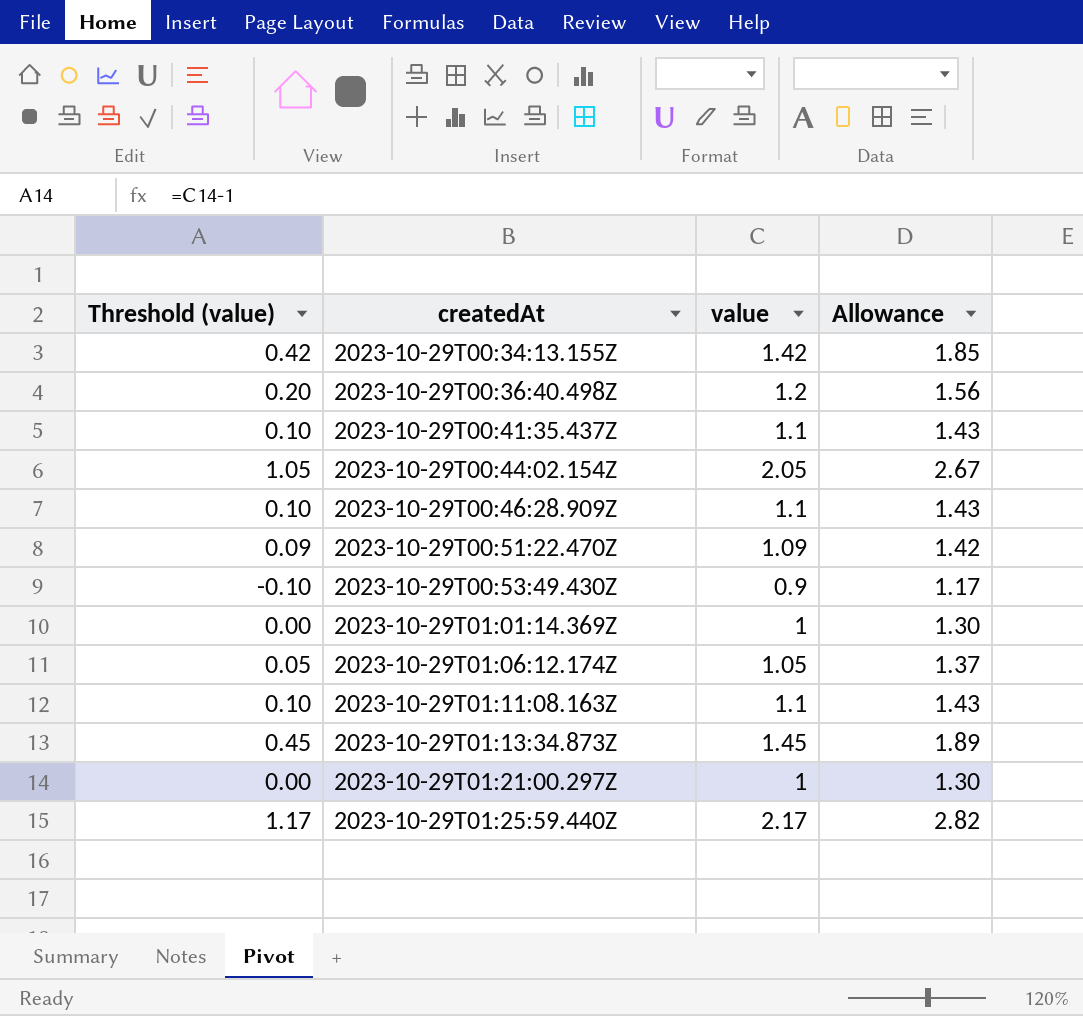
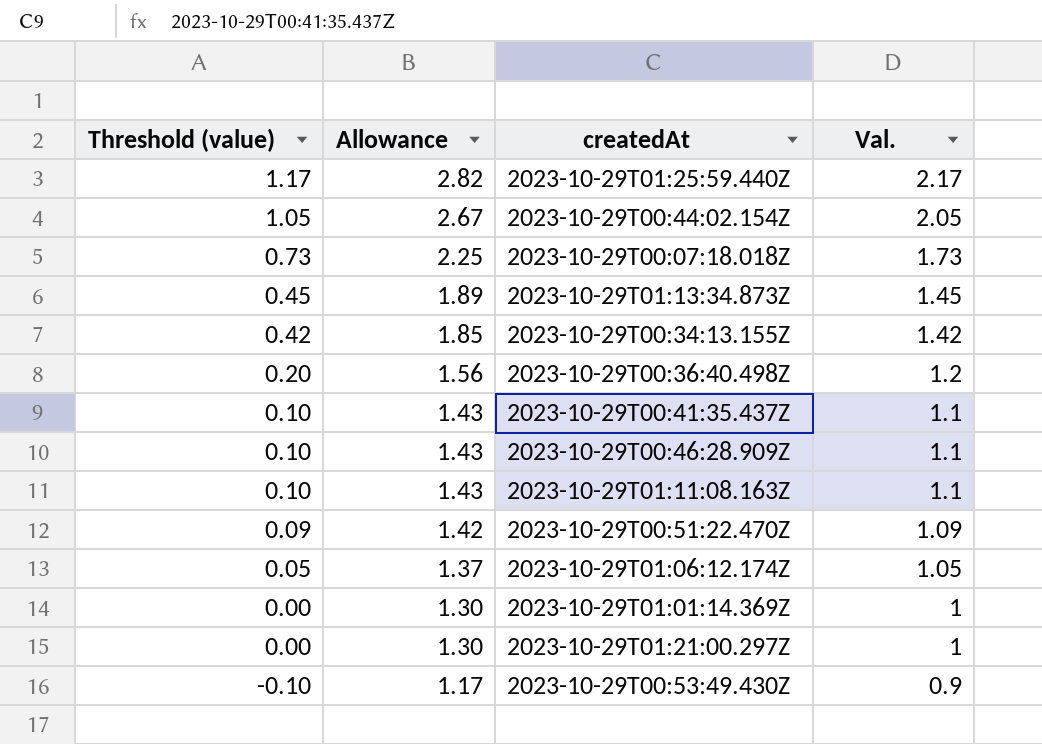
row order: createdAt ascending -> Threshold (value) descending
column Allowance | position: 4 -> 2
column name: value -> Val.
row 2023-10-29T00:07:18.018Z: none -> 0.73 | 2.25 | 1.73

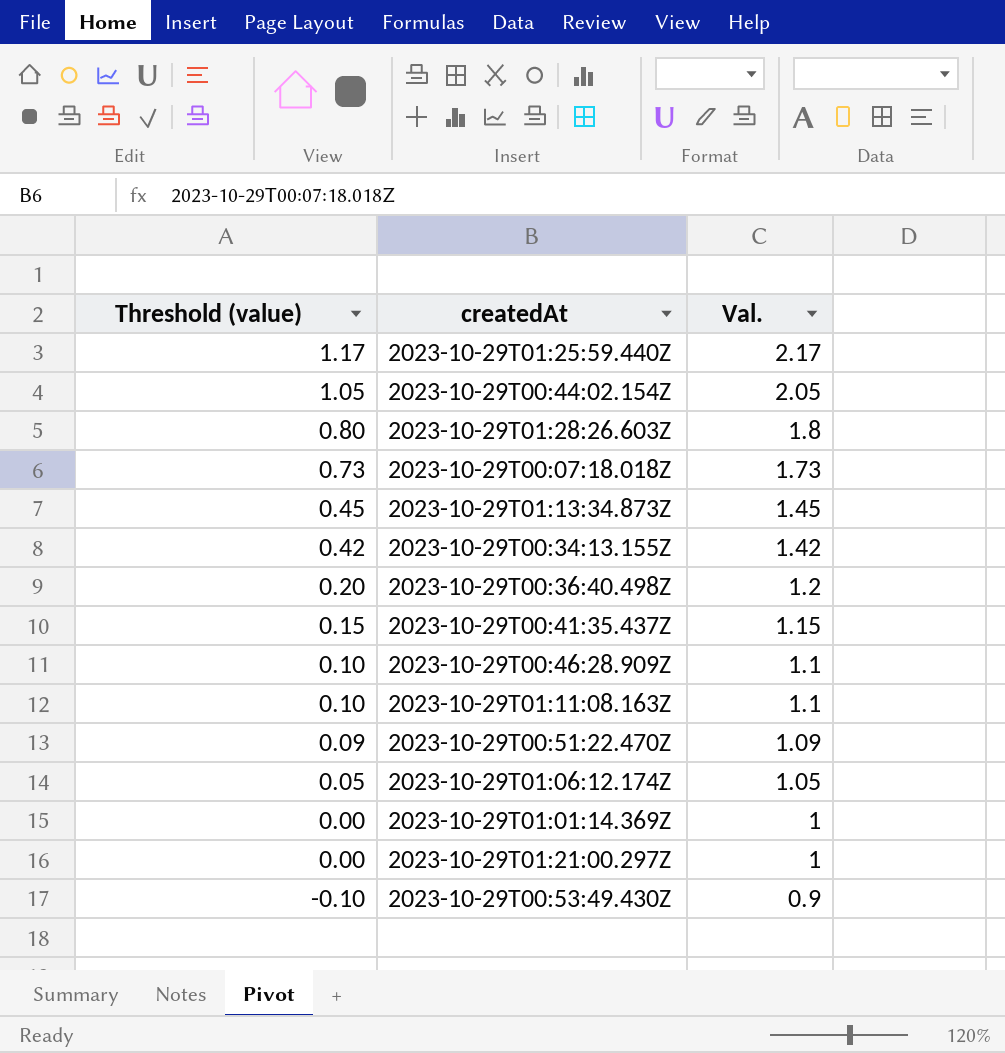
column Allowance | formula: [Val.] * 1.3 -> none
row 2023-10-29T01:28:26.603Z: none -> 0.80 | 1.8
2023-10-29T00:41:35.437Z | Threshold (value): 0.10 -> 0.15
2023-10-29T00:41:35.437Z | Val.: 1.1 -> 1.15

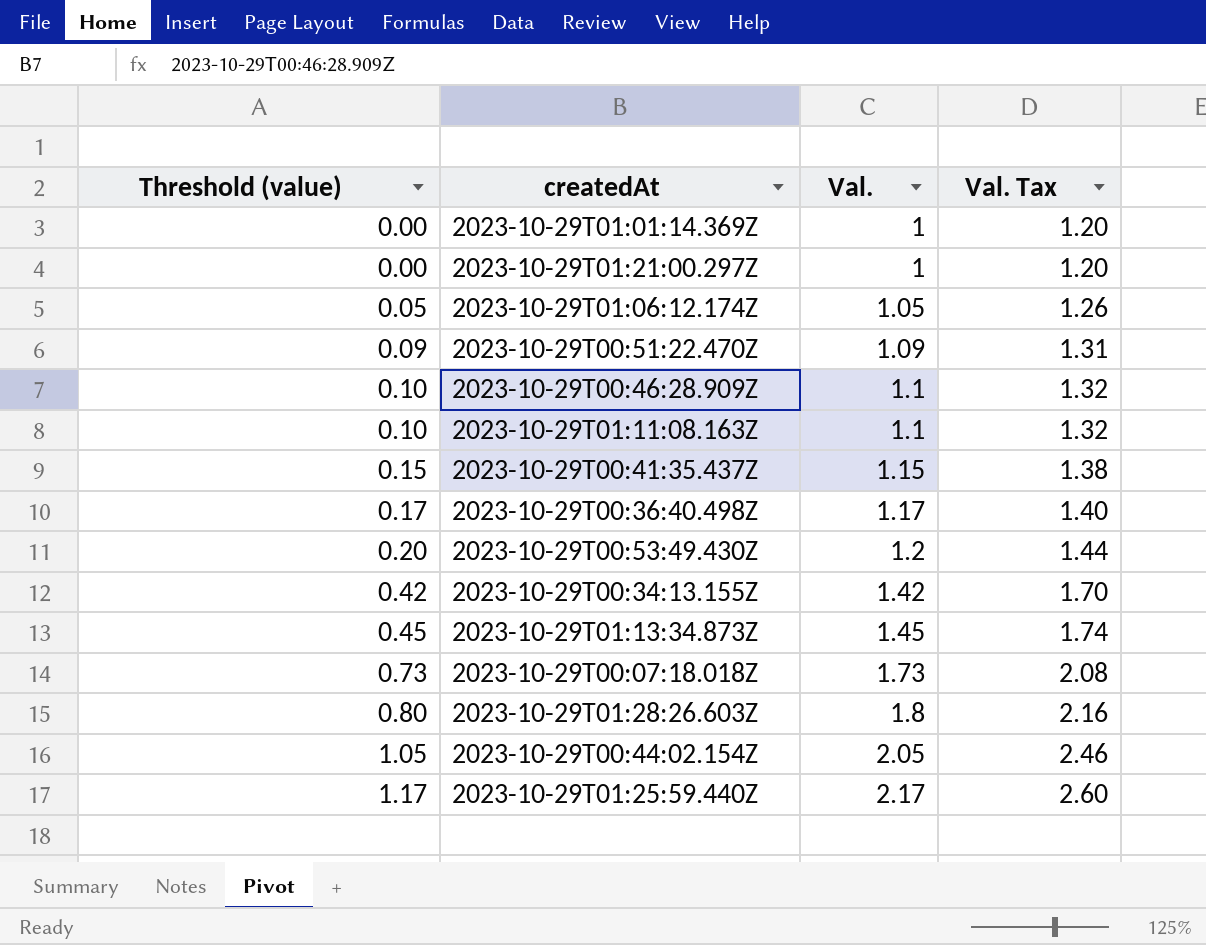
row order: Threshold (value) descending -> Threshold (value) ascending
column Val. Tax | formula: none -> [Val.] * 1.2
2023-10-29T00:36:40.498Z | Threshold (value): 0.20 -> 0.17
2023-10-29T00:36:40.498Z | Val.: 1.2 -> 1.17
2023-10-29T00:53:49.430Z | Threshold (value): -0.10 -> 0.20
2023-10-29T00:53:49.430Z | Val.: 0.9 -> 1.2

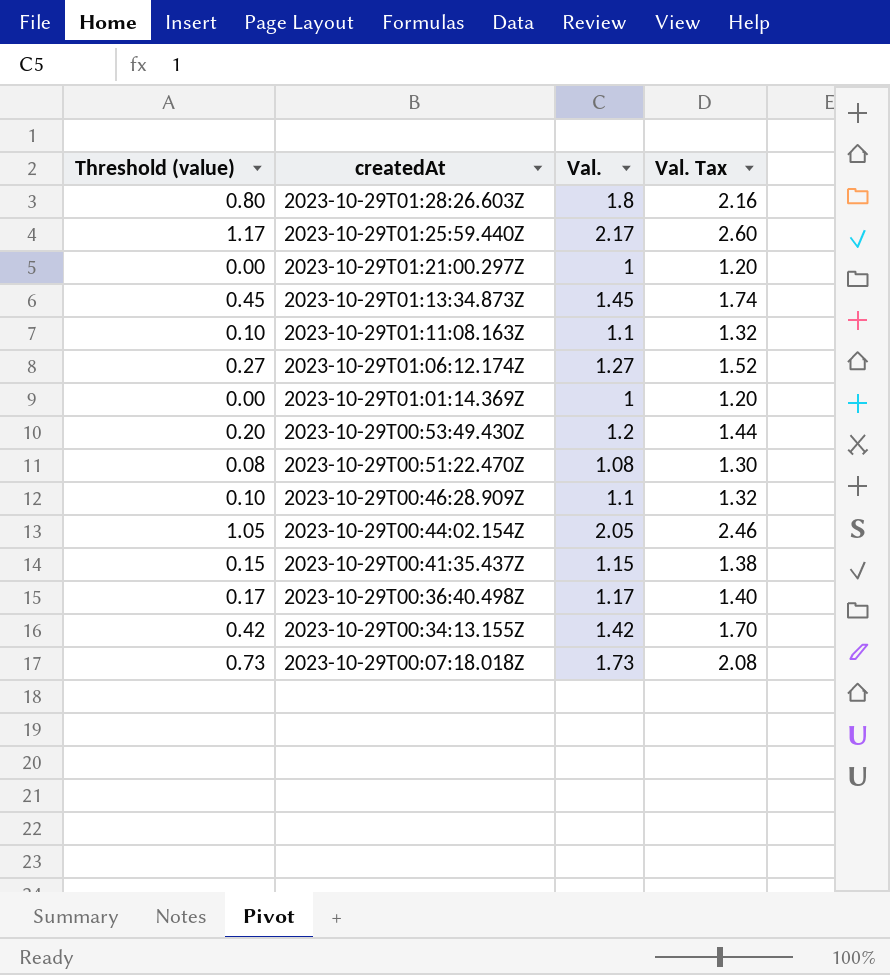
row order: Threshold (value) ascending -> createdAt descending
2023-10-29T01:06:12.174Z | Threshold (value): 0.05 -> 0.27
2023-10-29T01:06:12.174Z | Val.: 1.05 -> 1.27
2023-10-29T01:06:12.174Z | Val. Tax: 1.26 -> 1.52
2023-10-29T00:51:22.470Z | Threshold (value): 0.09 -> 0.08
2023-10-29T00:51:22.470Z | Val.: 1.09 -> 1.08
2023-10-29T00:51:22.470Z | Val. Tax: 1.31 -> 1.30

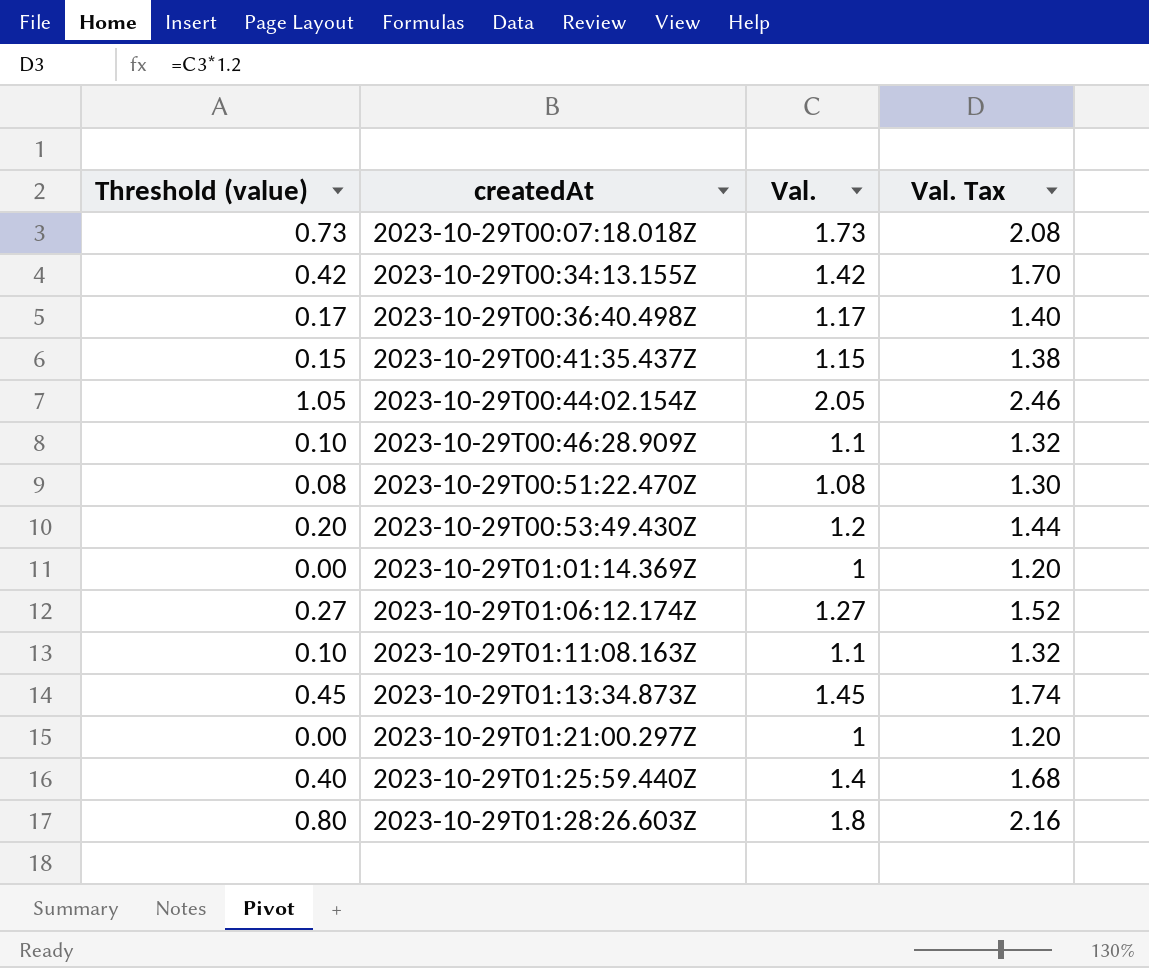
row order: createdAt descending -> createdAt ascending
2023-10-29T01:25:59.440Z | Threshold (value): 1.17 -> 0.40
2023-10-29T01:25:59.440Z | Val.: 2.17 -> 1.4
2023-10-29T01:25:59.440Z | Val. Tax: 2.60 -> 1.68

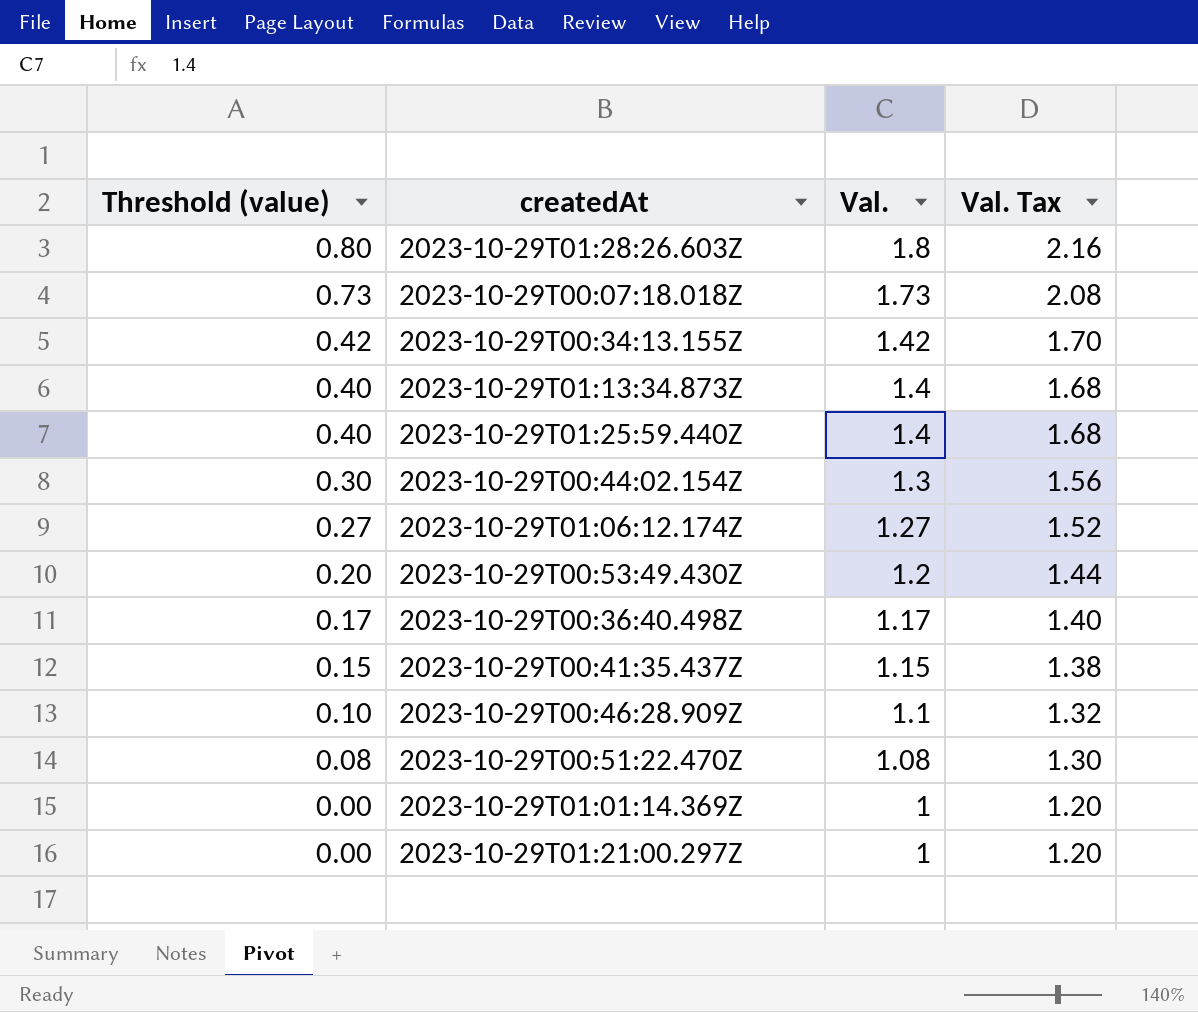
row order: createdAt ascending -> Threshold (value) descending
row 2023-10-29T01:11:08.163Z: 0.10 | 1.1 | 1.32 -> none
2023-10-29T01:13:34.873Z | Threshold (value): 0.45 -> 0.40
2023-10-29T01:13:34.873Z | Val.: 1.45 -> 1.4
2023-10-29T01:13:34.873Z | Val. Tax: 1.74 -> 1.68
2023-10-29T00:44:02.154Z | Threshold (value): 1.05 -> 0.30
2023-10-29T00:44:02.154Z | Val.: 2.05 -> 1.3
2023-10-29T00:44:02.154Z | Val. Tax: 2.46 -> 1.56

